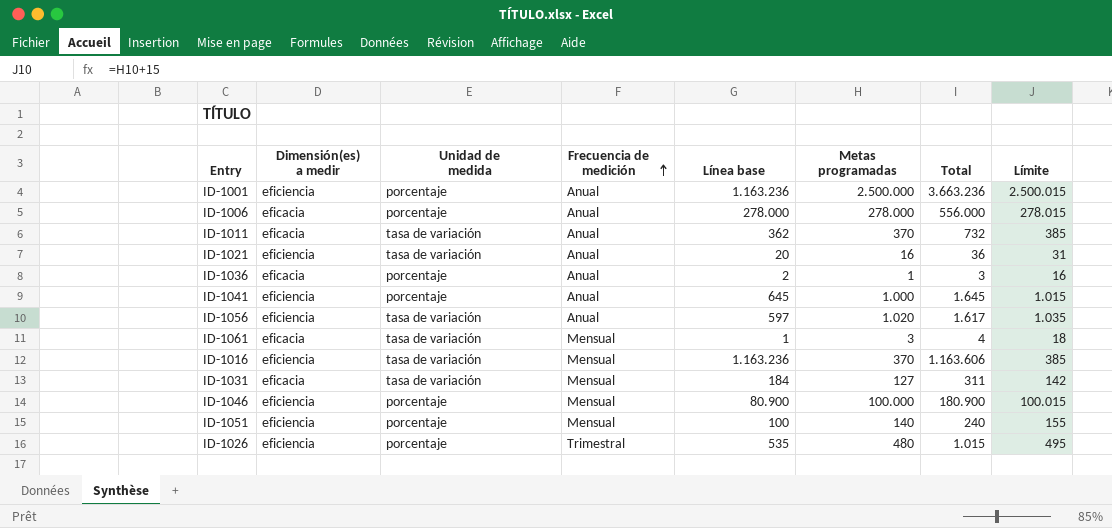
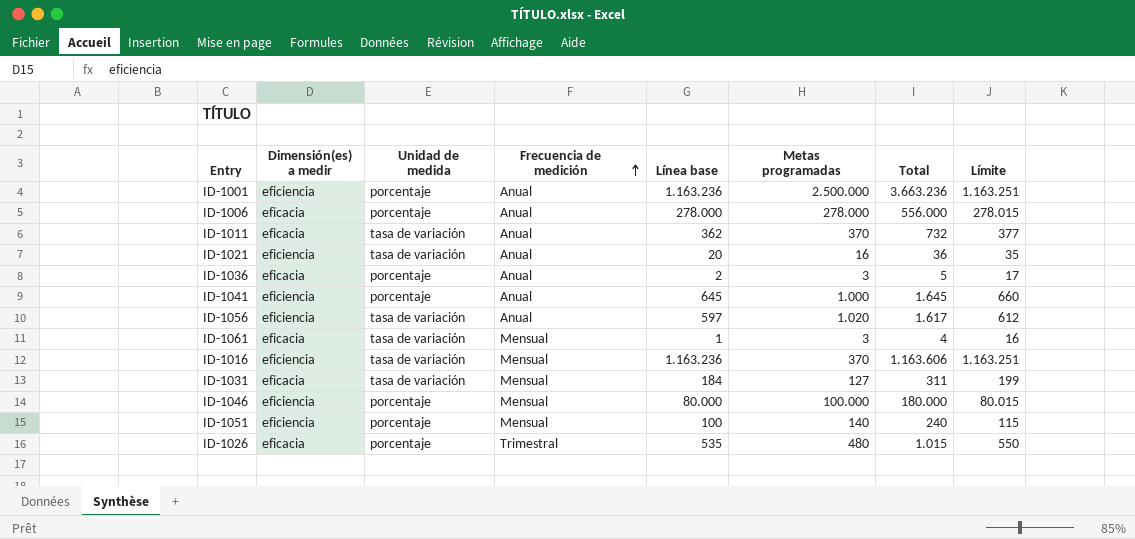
column Límite | formula: [Metas programadas] + 15 -> [Línea base] + 15
ID-1036 | Metas programadas: 1 -> 3
ID-1036 | Total: 3 -> 5
ID-1046 | Línea base: 80.900 -> 80.000
ID-1046 | Total: 180.900 -> 180.000
ID-1026 | Dimensión(es) a medir: eficiencia -> eficacia

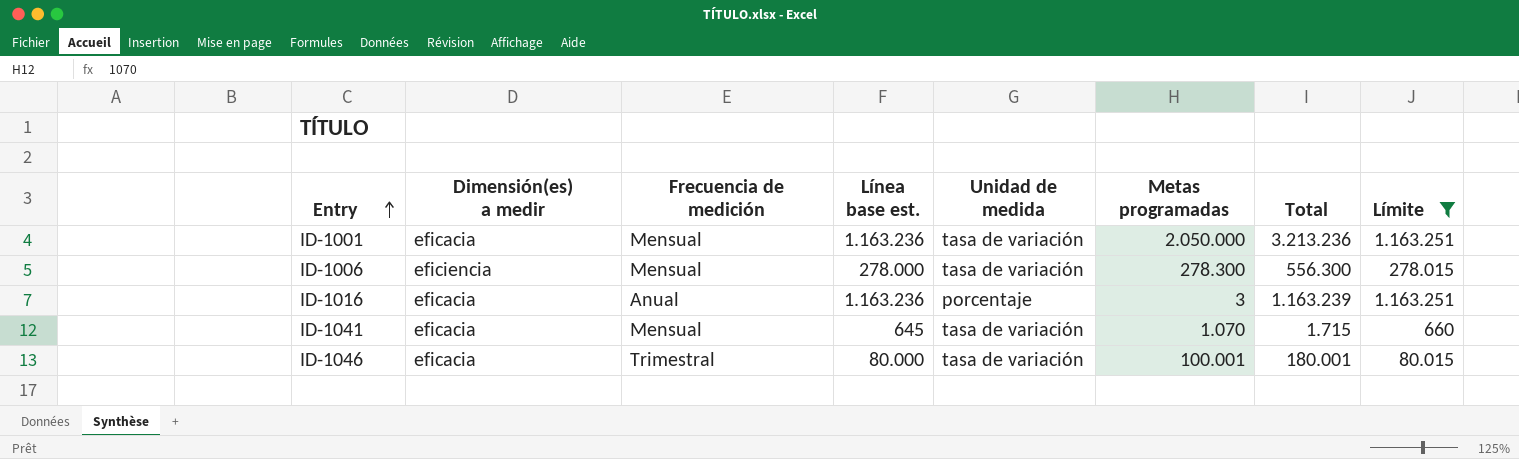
filter: none -> Límite >= 660
row order: Frecuencia de medición ascending -> Entry ascending
column name: Línea base -> Línea base est.
column Unidad de medida | position: 3 -> 5
ID-1001 | Dimensión(es) a medir: eficiencia -> eficacia
ID-1001 | Frecuencia de medición: Anual -> Mensual
ID-1001 | Unidad de medida: porcentaje -> tasa de variación
ID-1001 | Metas programadas: 2.500.000 -> 2.050.000
ID-1001 | Total: 3.663.236 -> 3.213.236
ID-1006 | Dimensión(es) a medir: eficacia -> eficiencia
ID-1006 | Frecuencia de medición: Anual -> Mensual
ID-1006 | Unidad de medida: porcentaje -> tasa de variación
ID-1006 | Metas programadas: 278.000 -> 278.300
ID-1006 | Total: 556.000 -> 556.300
ID-1016 | Dimensión(es) a medir: eficiencia -> eficacia
ID-1016 | Frecuencia de medición: Mensual -> Anual
ID-1016 | Unidad de medida: tasa de variación -> porcentaje
ID-1016 | Metas programadas: 370 -> 3
ID-1016 | Total: 1.163.606 -> 1.163.239
ID-1041 | Dimensión(es) a medir: eficiencia -> eficacia
ID-1041 | Frecuencia de medición: Anual -> Mensual
ID-1041 | Unidad de medida: porcentaje -> tasa de variación
ID-1041 | Metas programadas: 1.000 -> 1.070
ID-1041 | Total: 1.645 -> 1.715
ID-1046 | Dimensión(es) a medir: eficiencia -> eficacia
ID-1046 | Frecuencia de medición: Mensual -> Trimestral
ID-1046 | Unidad de medida: porcentaje -> tasa de variación
ID-1046 | Metas programadas: 100.000 -> 100.001
ID-1046 | Total: 180.000 -> 180.001

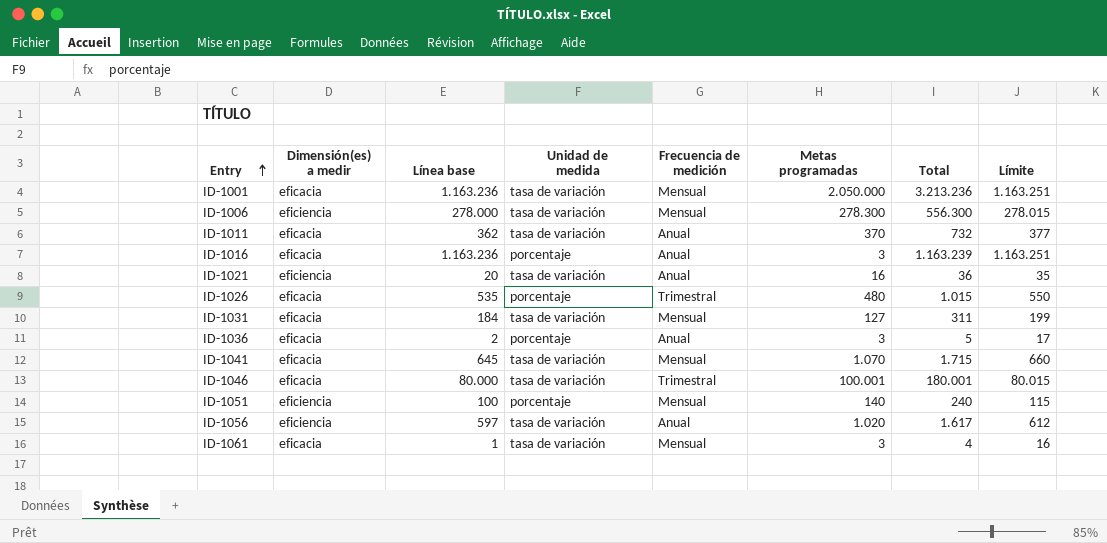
filter: Límite >= 660 -> none
column name: Línea base est. -> Línea base
column Frecuencia de medición | position: 3 -> 5

